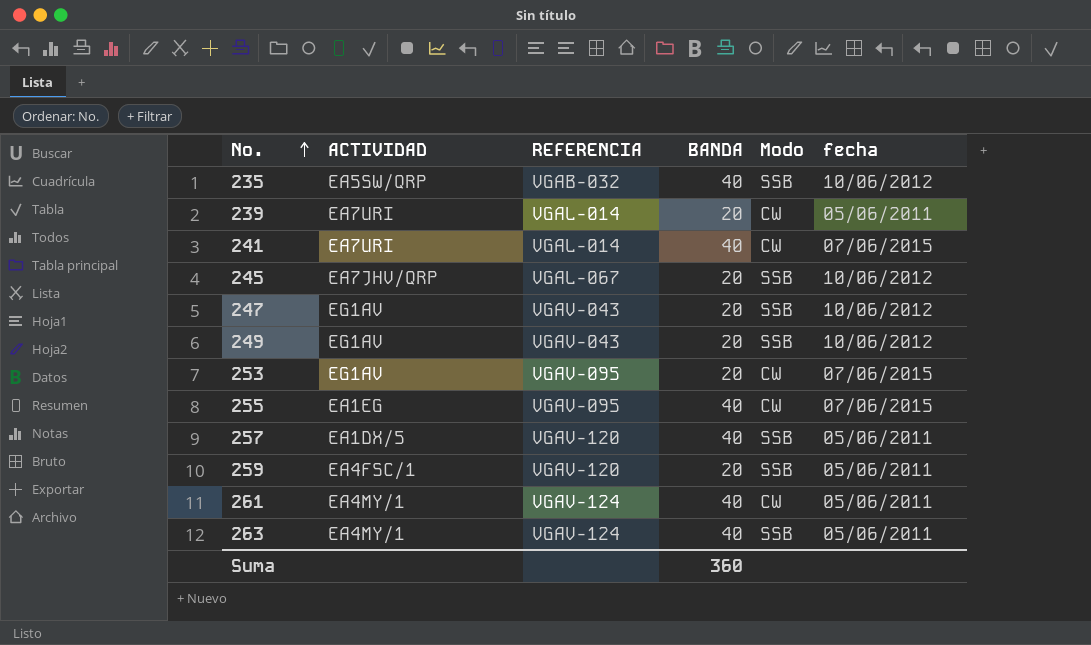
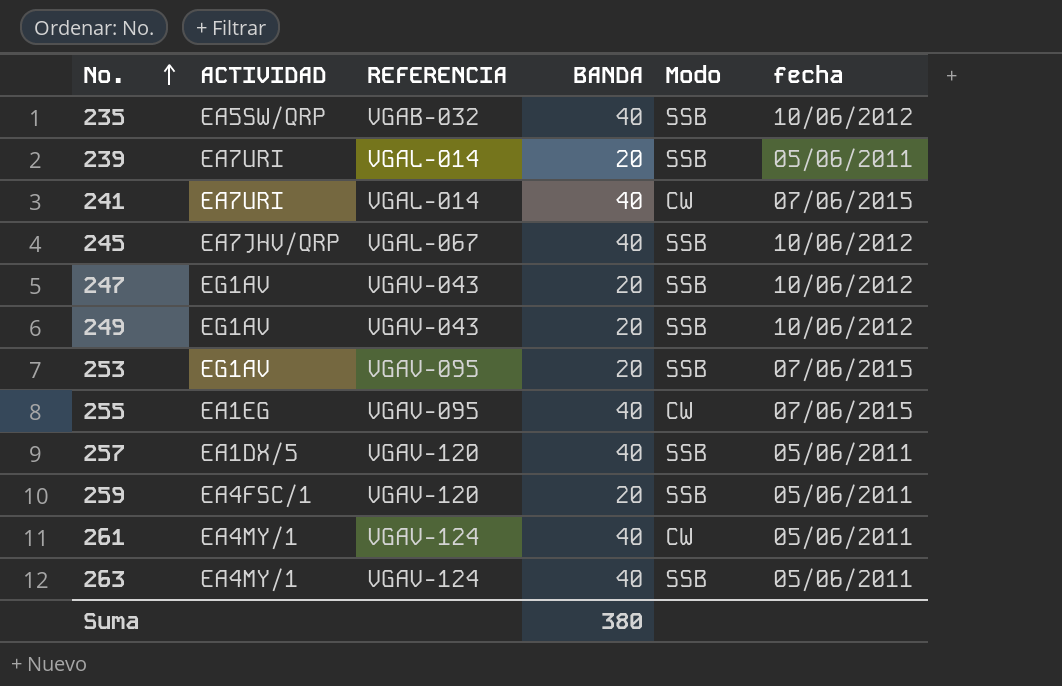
239 | Modo: CW -> SSB
245 | BANDA: 20 -> 40
253 | Modo: CW -> SSB
Suma | BANDA: 360 -> 380

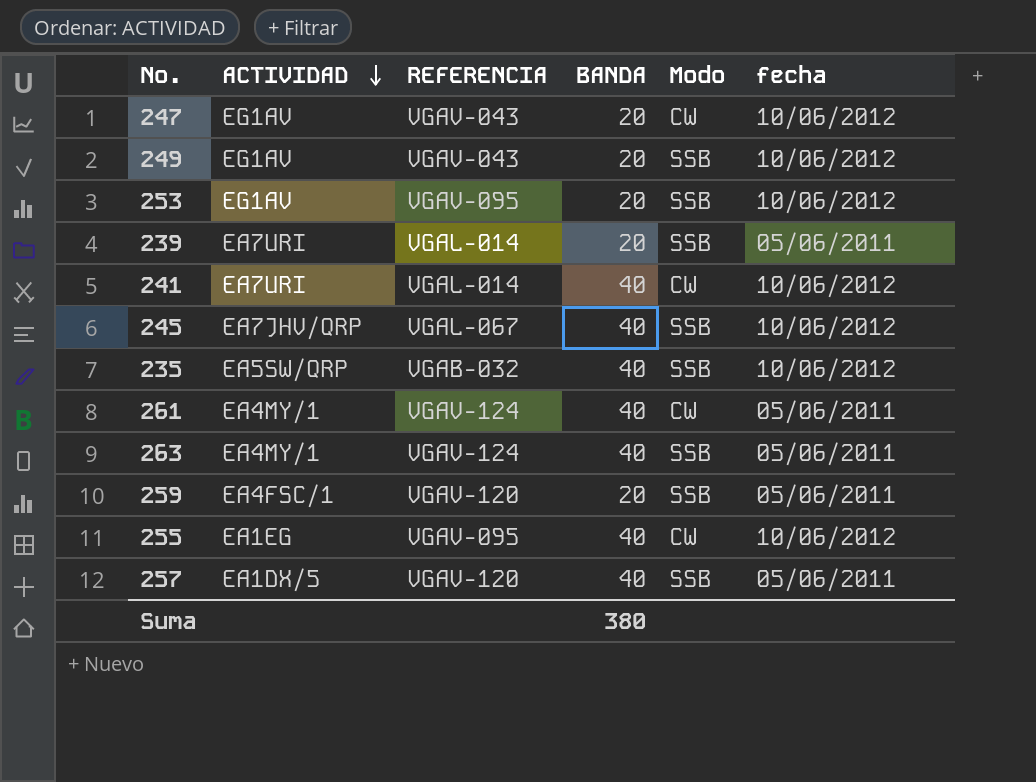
row order: No. ascending -> ACTIVIDAD descending
247 | Modo: SSB -> CW
253 | fecha: 07/06/2015 -> 10/06/2012
241 | fecha: 07/06/2015 -> 10/06/2012
255 | fecha: 07/06/2015 -> 10/06/2012

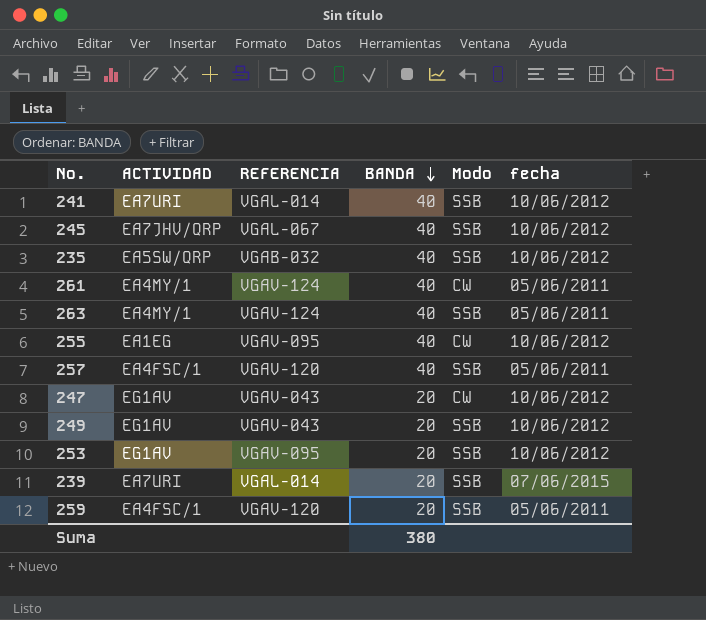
row order: ACTIVIDAD descending -> BANDA descending
241 | Modo: CW -> SSB
257 | ACTIVIDAD: EA1DX/5 -> EA4FSC/1
239 | fecha: 05/06/2011 -> 07/06/2015

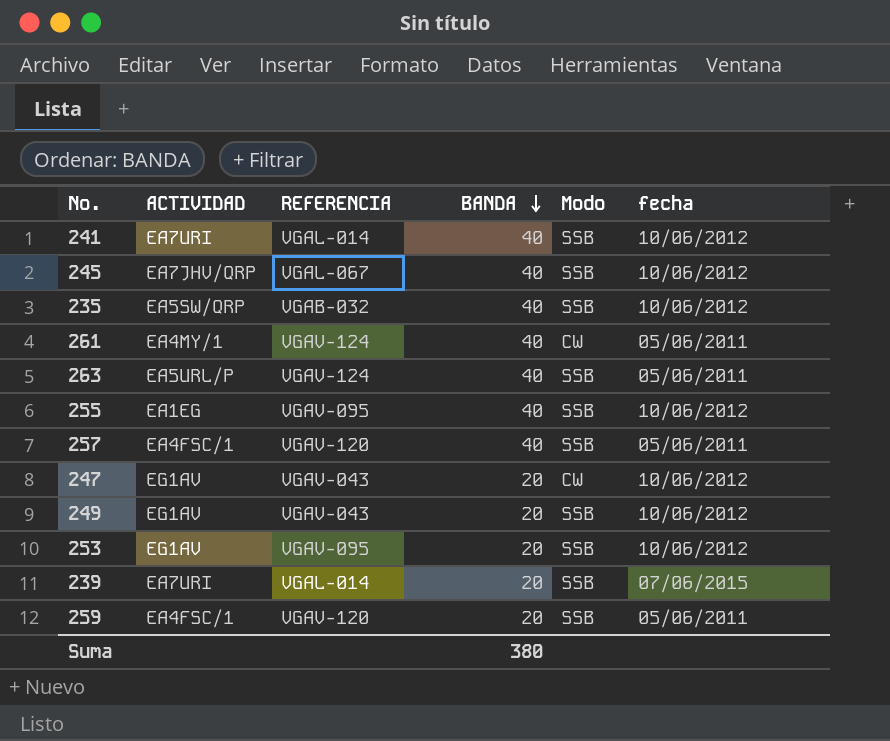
263 | ACTIVIDAD: EA4MY/1 -> EA5URL/P
255 | Modo: CW -> SSB

